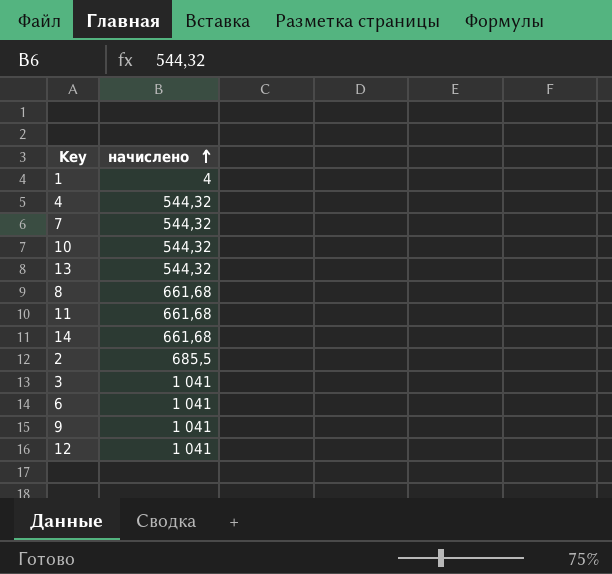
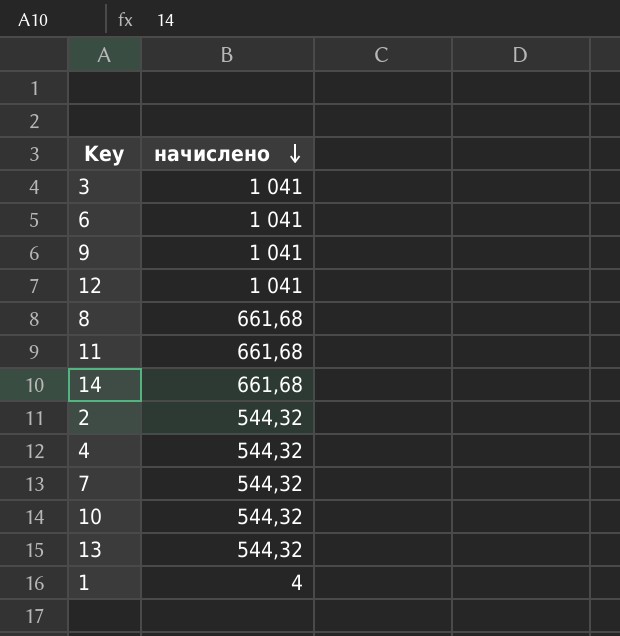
row order: начислено ascending -> начислено descending
2 | начислено: 685,5 -> 544,32

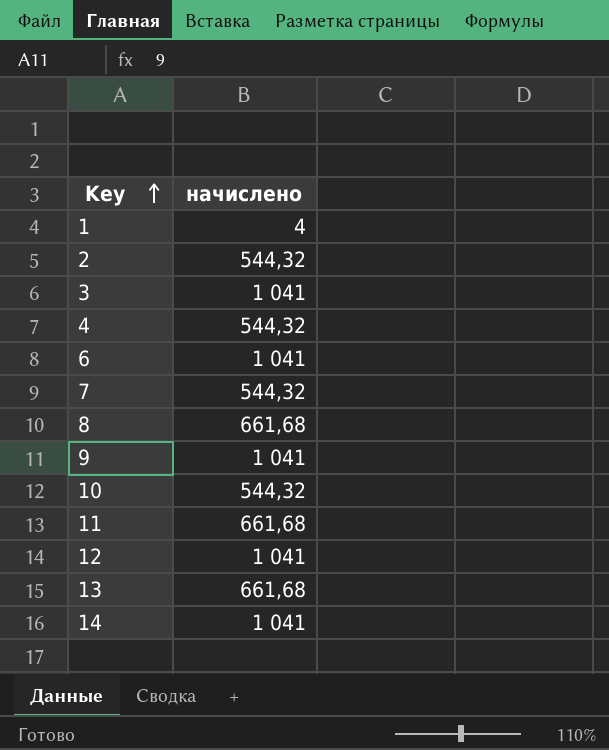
row order: начислено descending -> Key ascending
13 | начислено: 544,32 -> 661,68
14 | начислено: 661,68 -> 1 041

